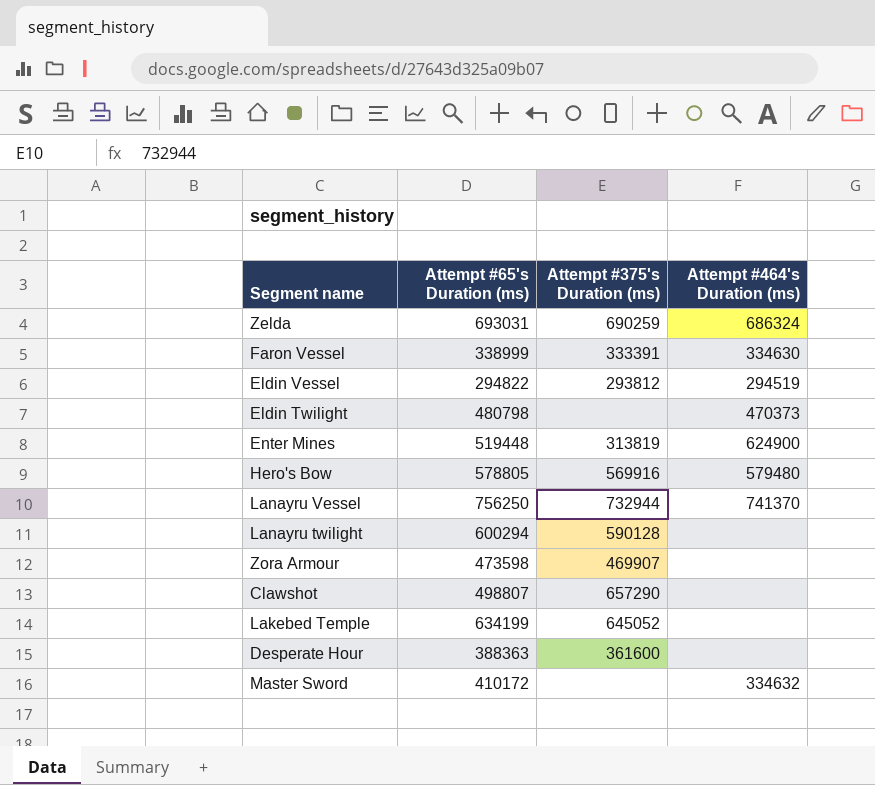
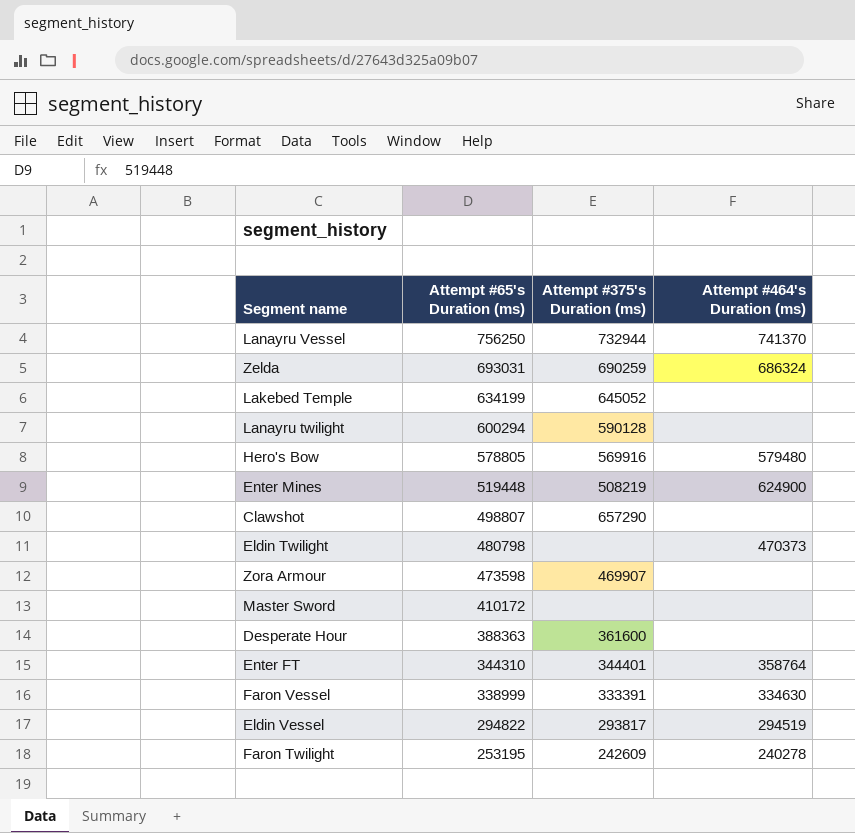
row order: none -> Attempt #65's Duration (ms) descending
Enter Mines | Attempt #375's Duration (ms): 313819 -> 508219
Master Sword | Attempt #464's Duration (ms): 334632 -> none
row Enter FT: none -> 344310 | 344401 | 358764
Eldin Vessel | Attempt #375's Duration (ms): 293812 -> 293817
row Faron Twilight: none -> 253195 | 242609 | 240278

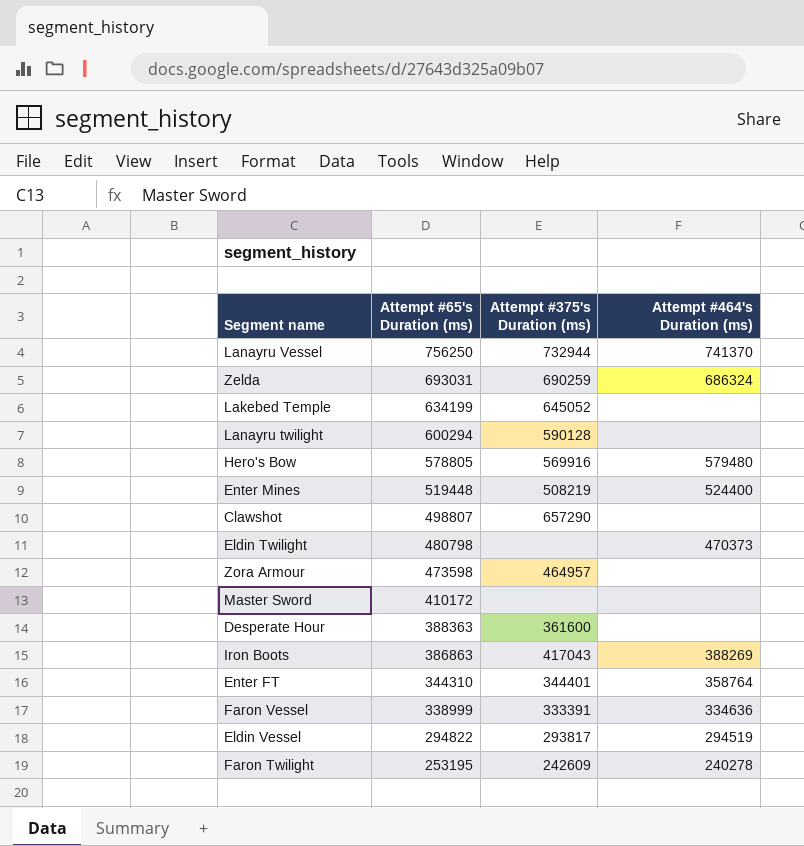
Enter Mines | Attempt #464's Duration (ms): 624900 -> 524400
Zora Armour | Attempt #375's Duration (ms): 469907 -> 464957
row Iron Boots: none -> 386863 | 417043 | 388269
Faron Vessel | Attempt #464's Duration (ms): 334630 -> 334636

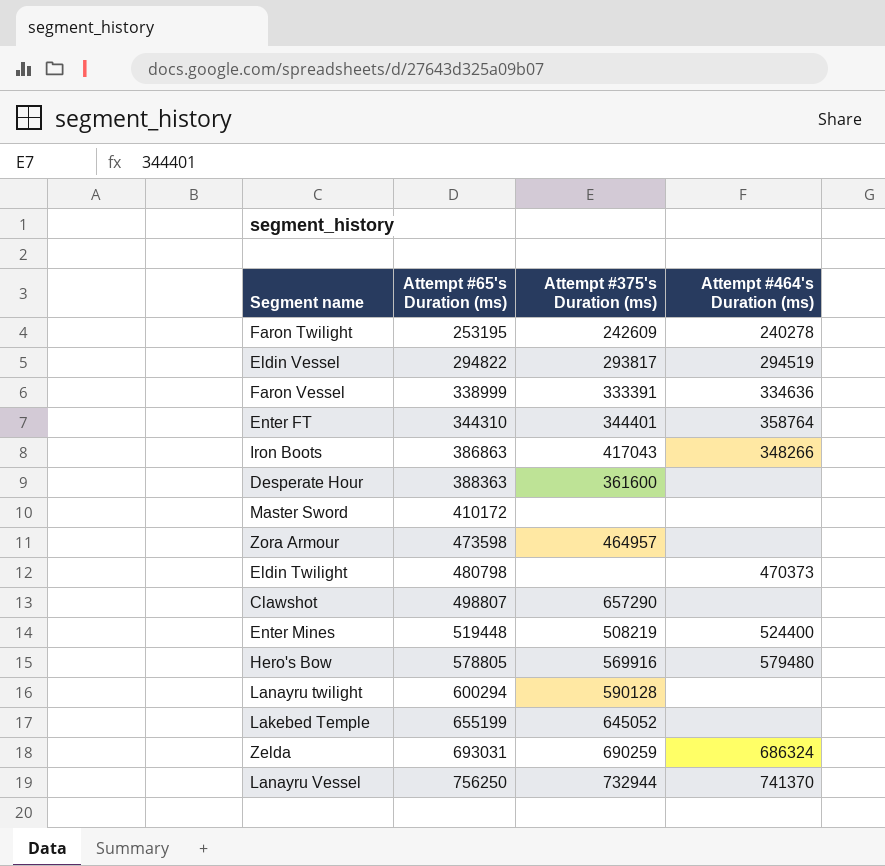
row order: Attempt #65's Duration (ms) descending -> Attempt #65's Duration (ms) ascending
Iron Boots | Attempt #464's Duration (ms): 388269 -> 348266
Lakebed Temple | Attempt #65's Duration (ms): 634199 -> 655199

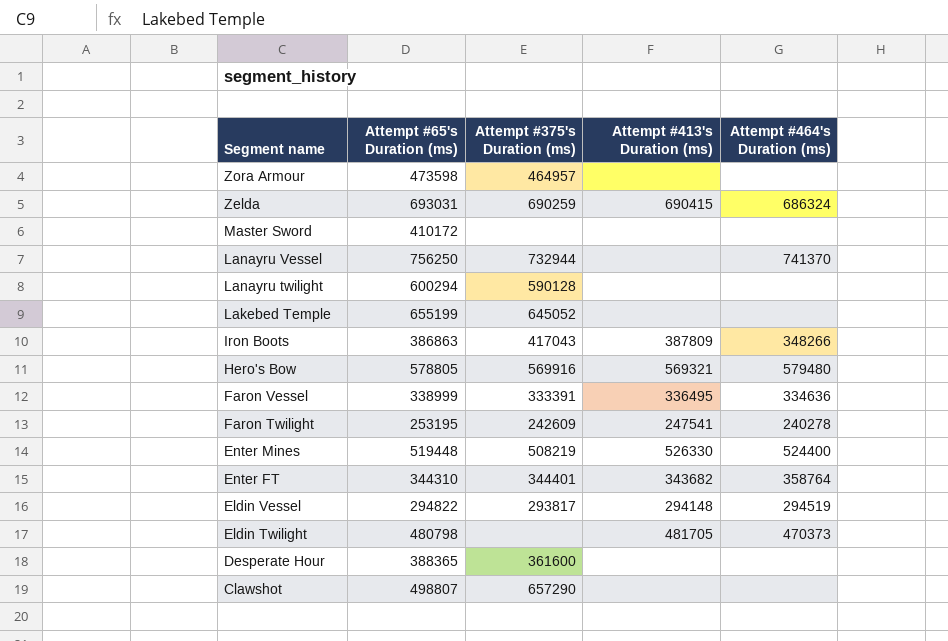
row order: Attempt #65's Duration (ms) ascending -> Segment name descending
column Attempt #413's Duration (ms) | position: none -> 4
Desperate Hour | Attempt #65's Duration (ms): 388363 -> 388365

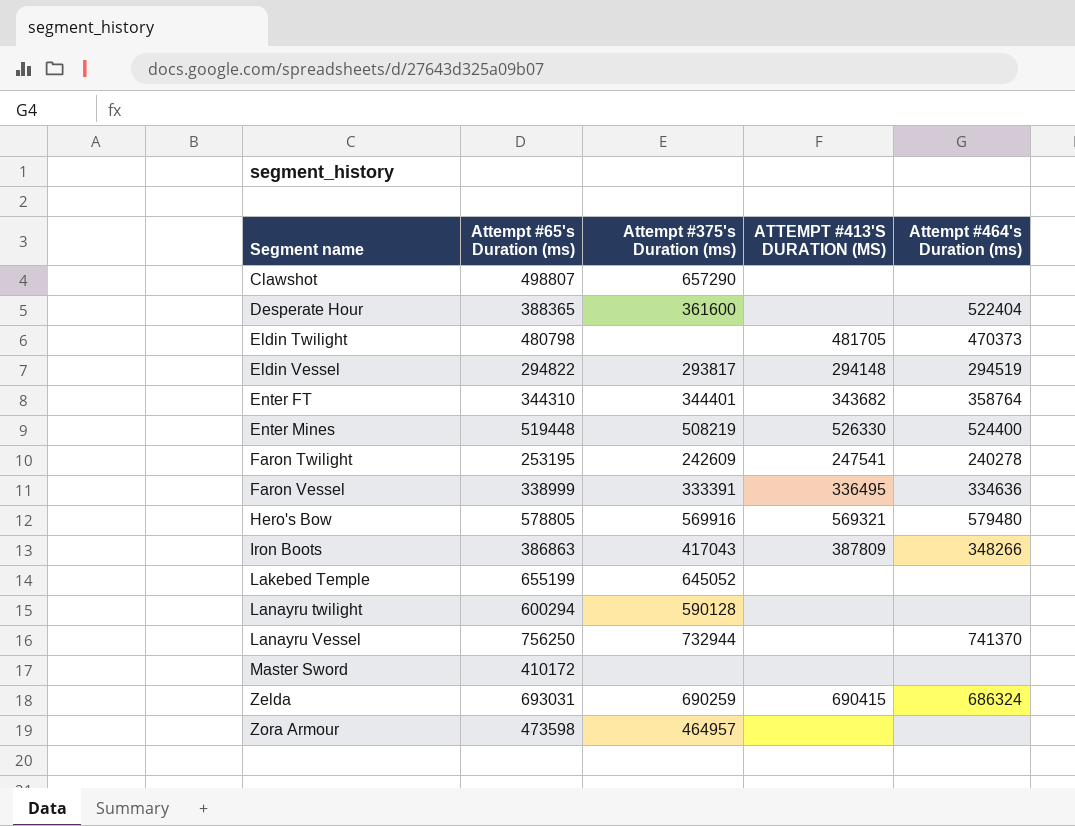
row order: Segment name descending -> Segment name ascending
column name: Attempt #413's Duration (ms) -> ATTEMPT #413'S DURATION (MS)
Desperate Hour | Attempt #464's Duration (ms): none -> 522404

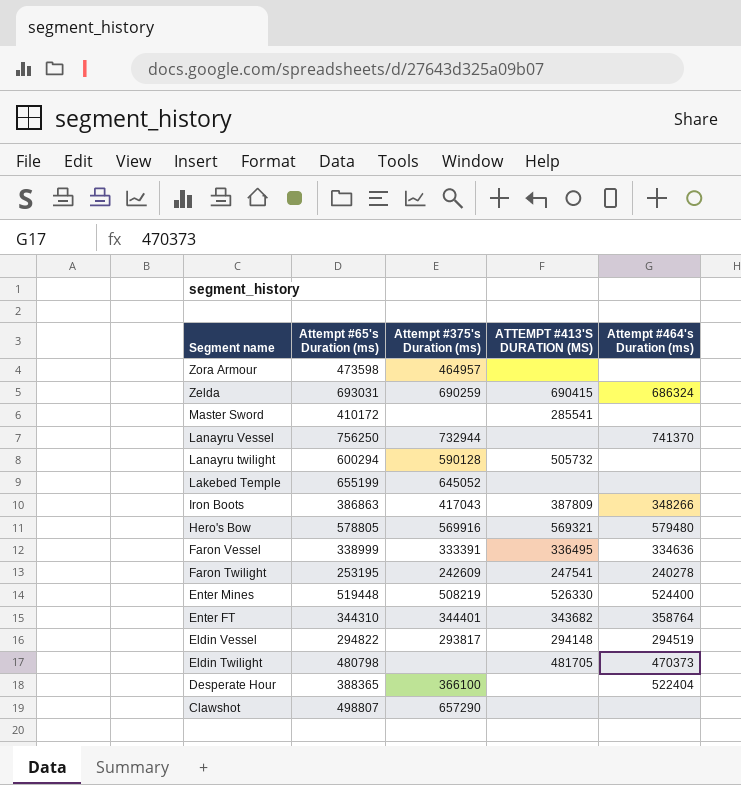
row order: Segment name ascending -> Segment name descending
Master Sword | ATTEMPT #413'S DURATION (MS): none -> 285541
Lanayru twilight | ATTEMPT #413'S DURATION (MS): none -> 505732
Desperate Hour | Attempt #375's Duration (ms): 361600 -> 366100

